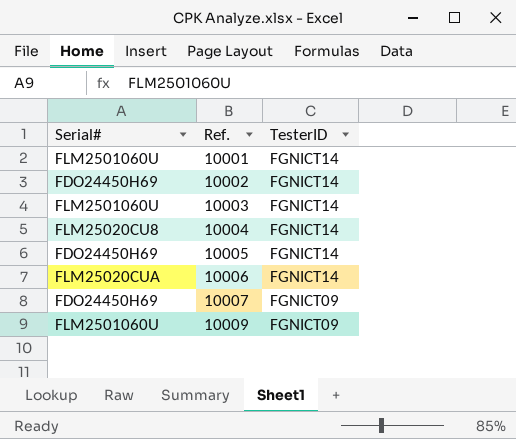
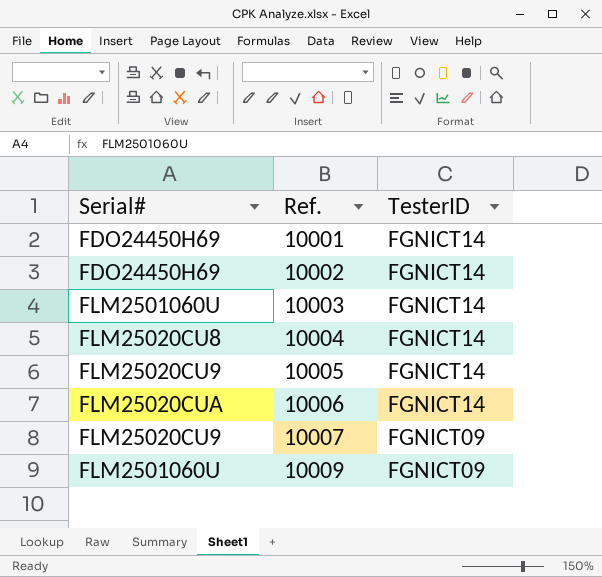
10001 | Serial#: FLM2501060U -> FDO24450H69
10005 | Serial#: FDO24450H69 -> FLM25020CU9
10007 | Serial#: FDO24450H69 -> FLM25020CU9

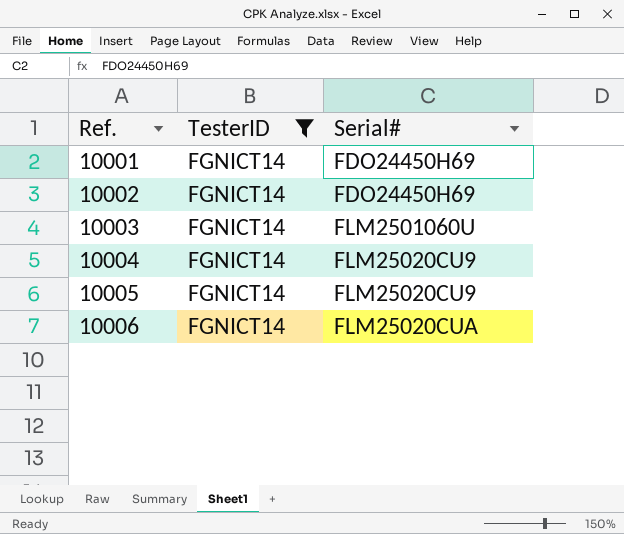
filter: none -> TesterID = FGNICT14
column Serial# | position: 1 -> 3
10004 | Serial#: FLM25020CU8 -> FLM25020CU9

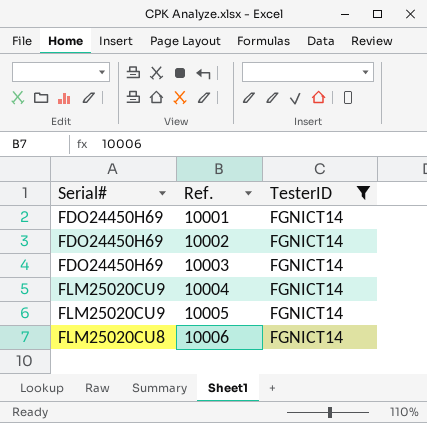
column Serial# | position: 3 -> 1
10003 | Serial#: FLM2501060U -> FDO24450H69
10006 | Serial#: FLM25020CUA -> FLM25020CU8

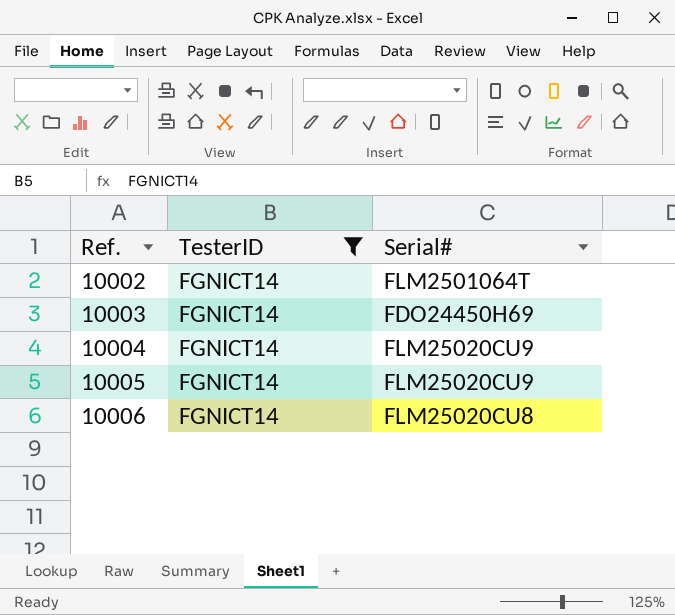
column Serial# | position: 1 -> 3
row 10001: FDO24450H69 | FGNICT14 -> none
10002 | Serial#: FDO24450H69 -> FLM2501064T

